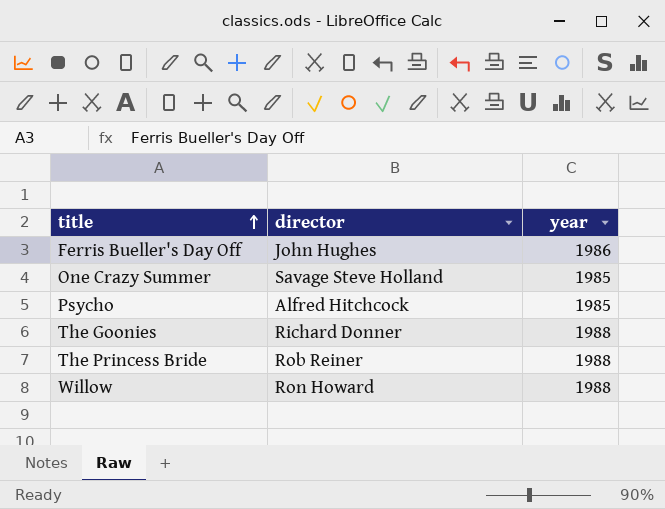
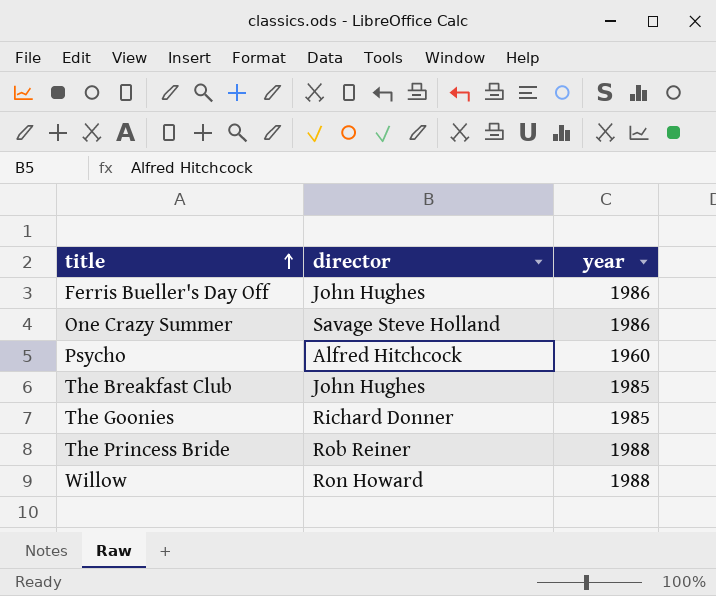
One Crazy Summer | year: 1985 -> 1986
Psycho | year: 1985 -> 1960
row The Breakfast Club: none -> John Hughes | 1985
The Goonies | year: 1988 -> 1985

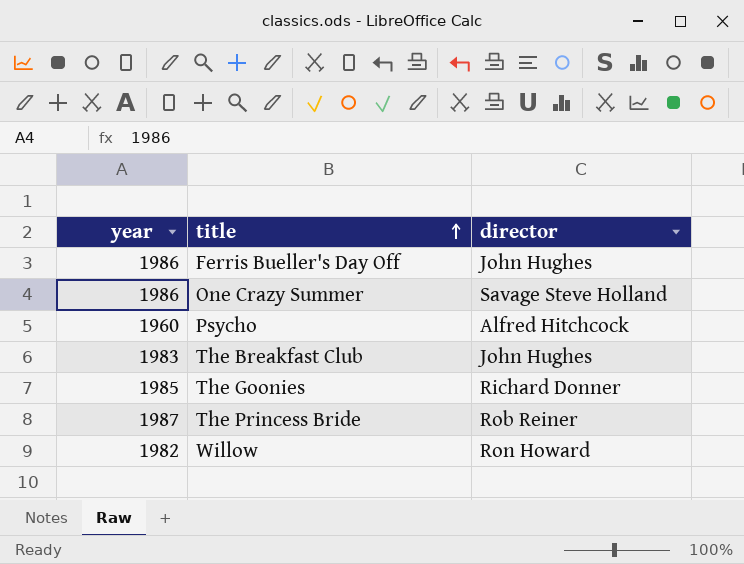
column year | position: 3 -> 1
The Breakfast Club | year: 1985 -> 1983
The Princess Bride | year: 1988 -> 1987
Willow | year: 1988 -> 1982

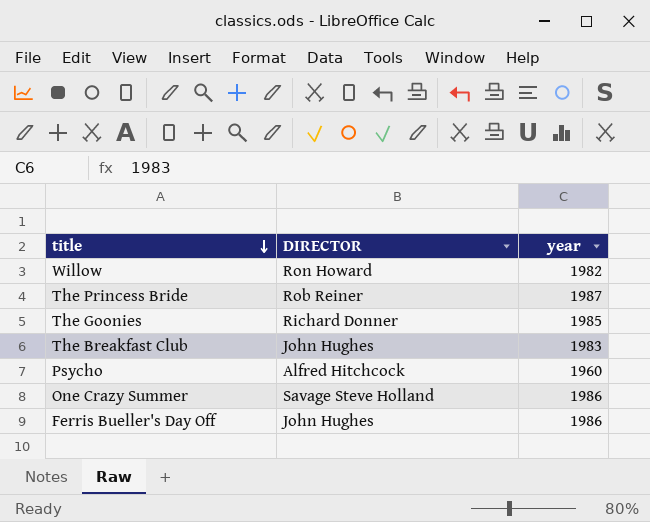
row order: title ascending -> title descending
column name: director -> DIRECTOR
column year | position: 1 -> 3

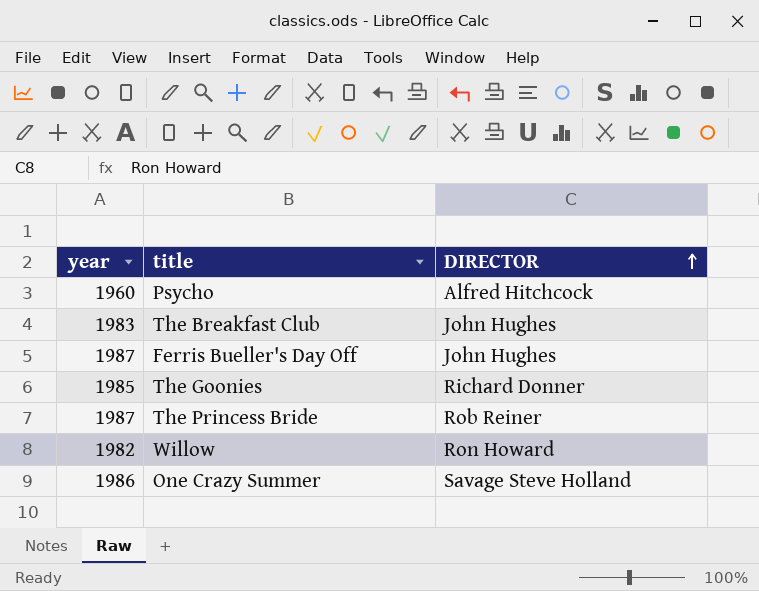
row order: title descending -> DIRECTOR ascending
column year | position: 3 -> 1
Ferris Bueller's Day Off | year: 1986 -> 1987

